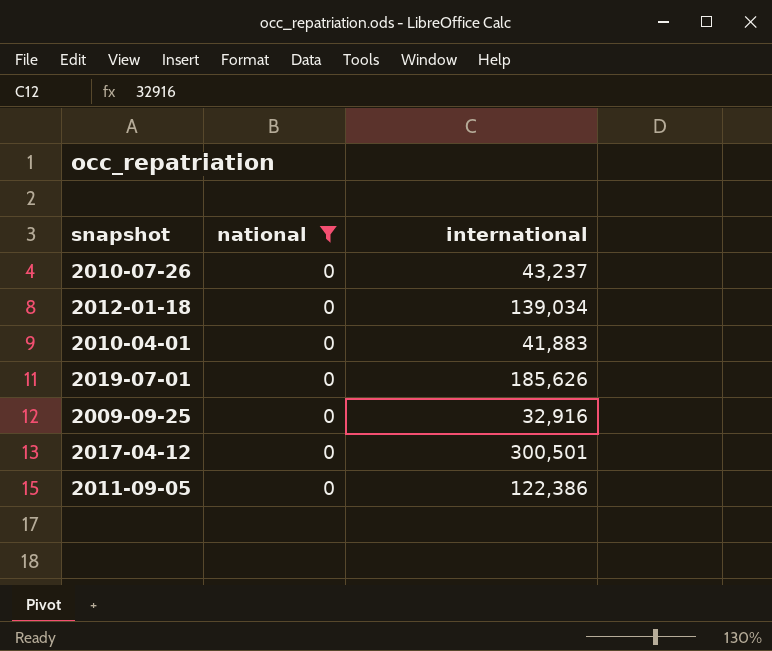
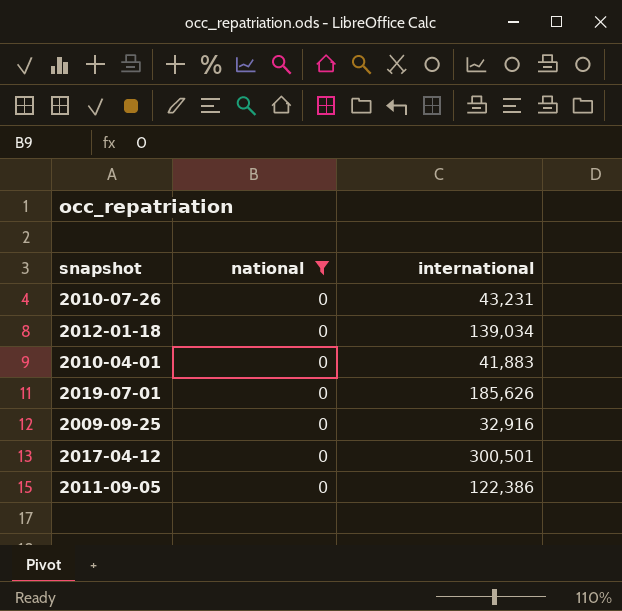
2010-07-26 | international: 43,237 -> 43,231

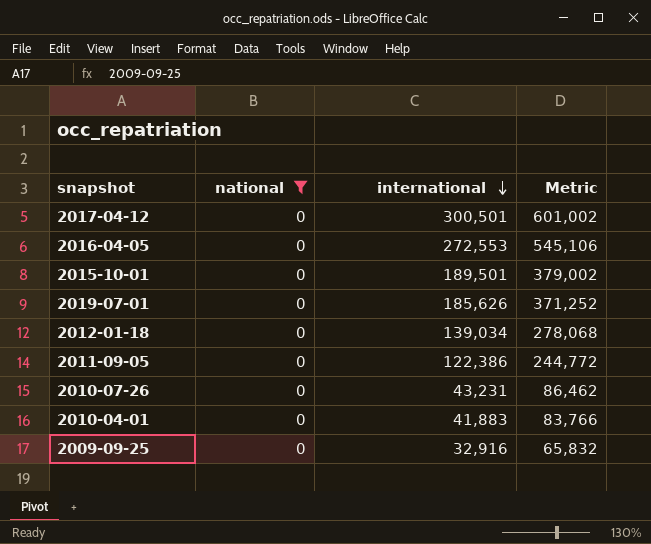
row order: none -> international descending
column Metric | formula: none -> [international] * 2
row 2016-04-05: none -> 0 | 272,553 | 545,106
row 2015-10-01: none -> 0 | 189,501 | 379,002

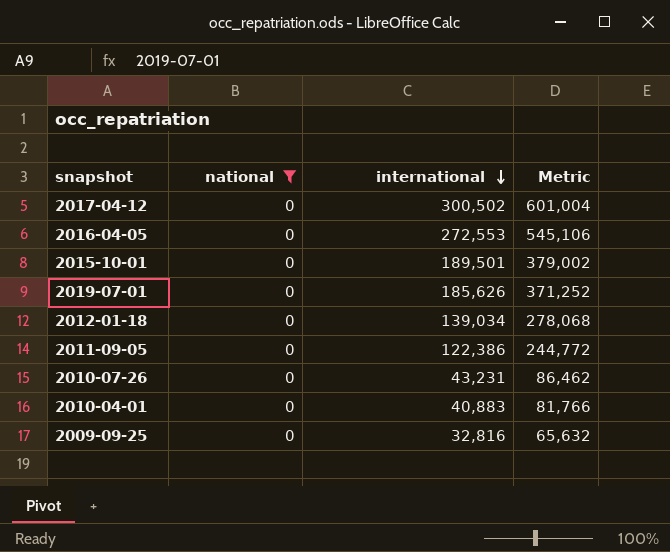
2017-04-12 | international: 300,501 -> 300,502
2017-04-12 | Metric: 601,002 -> 601,004
2010-04-01 | international: 41,883 -> 40,883
2010-04-01 | Metric: 83,766 -> 81,766
2009-09-25 | international: 32,916 -> 32,816
2009-09-25 | Metric: 65,832 -> 65,632

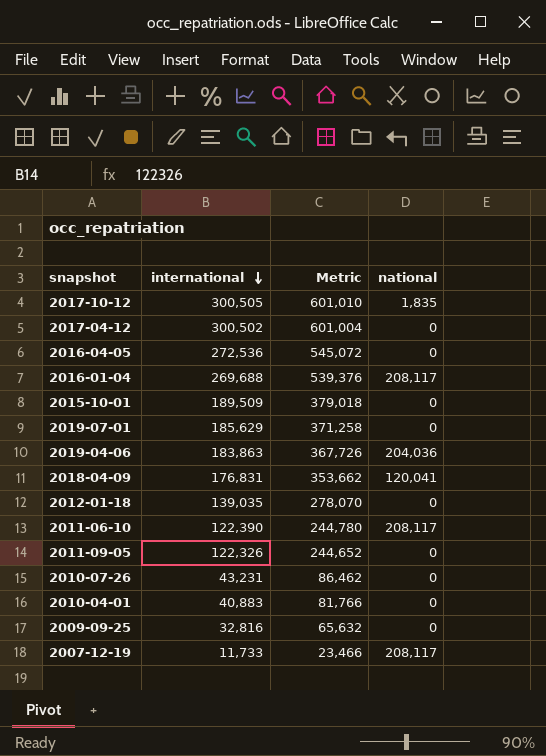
filter: national = 0 -> none
column national | position: 2 -> 4
2016-04-05 | international: 272,553 -> 272,536
2016-04-05 | Metric: 545,106 -> 545,072
2015-10-01 | international: 189,501 -> 189,509
2015-10-01 | Metric: 379,002 -> 379,018
2019-07-01 | international: 185,626 -> 185,629
2019-07-01 | Metric: 371,252 -> 371,258
2012-01-18 | international: 139,034 -> 139,035
2012-01-18 | Metric: 278,068 -> 278,070
2011-09-05 | international: 122,386 -> 122,326
2011-09-05 | Metric: 244,772 -> 244,652

